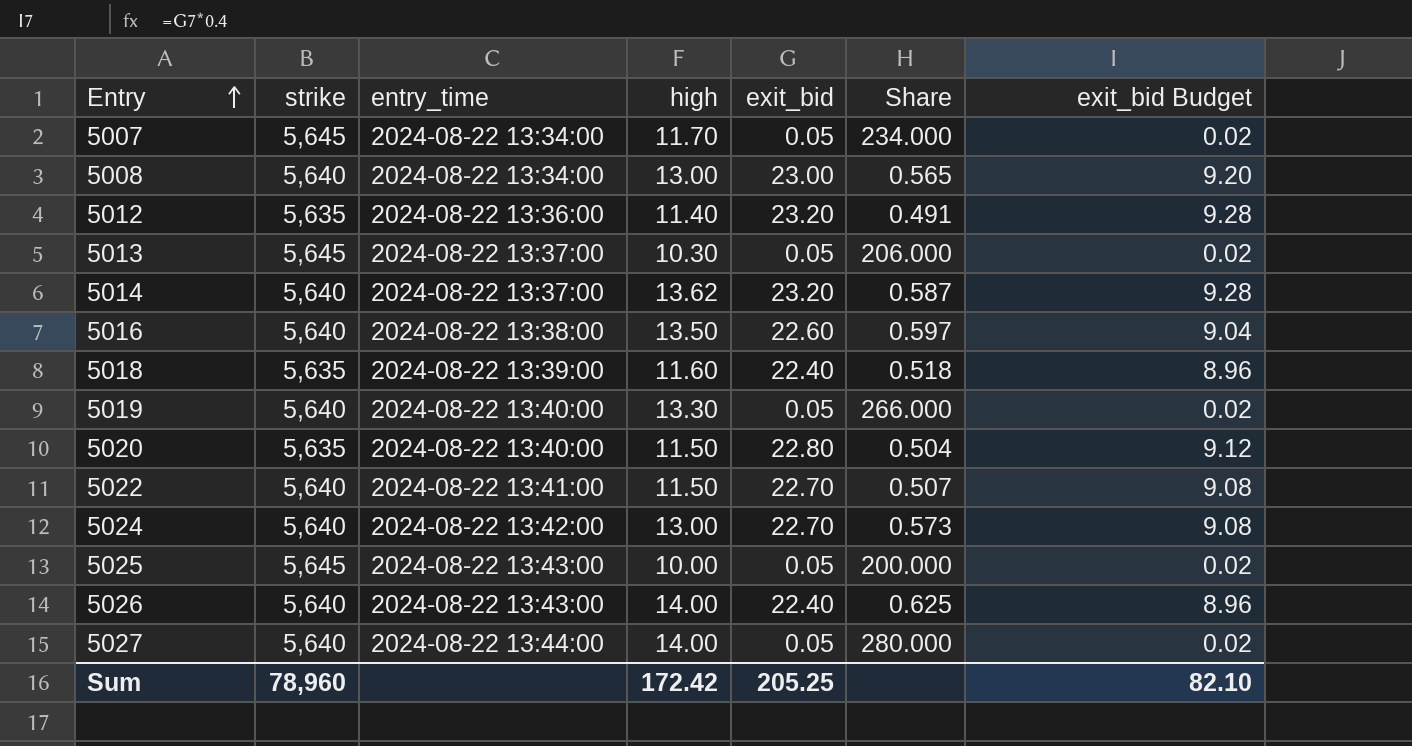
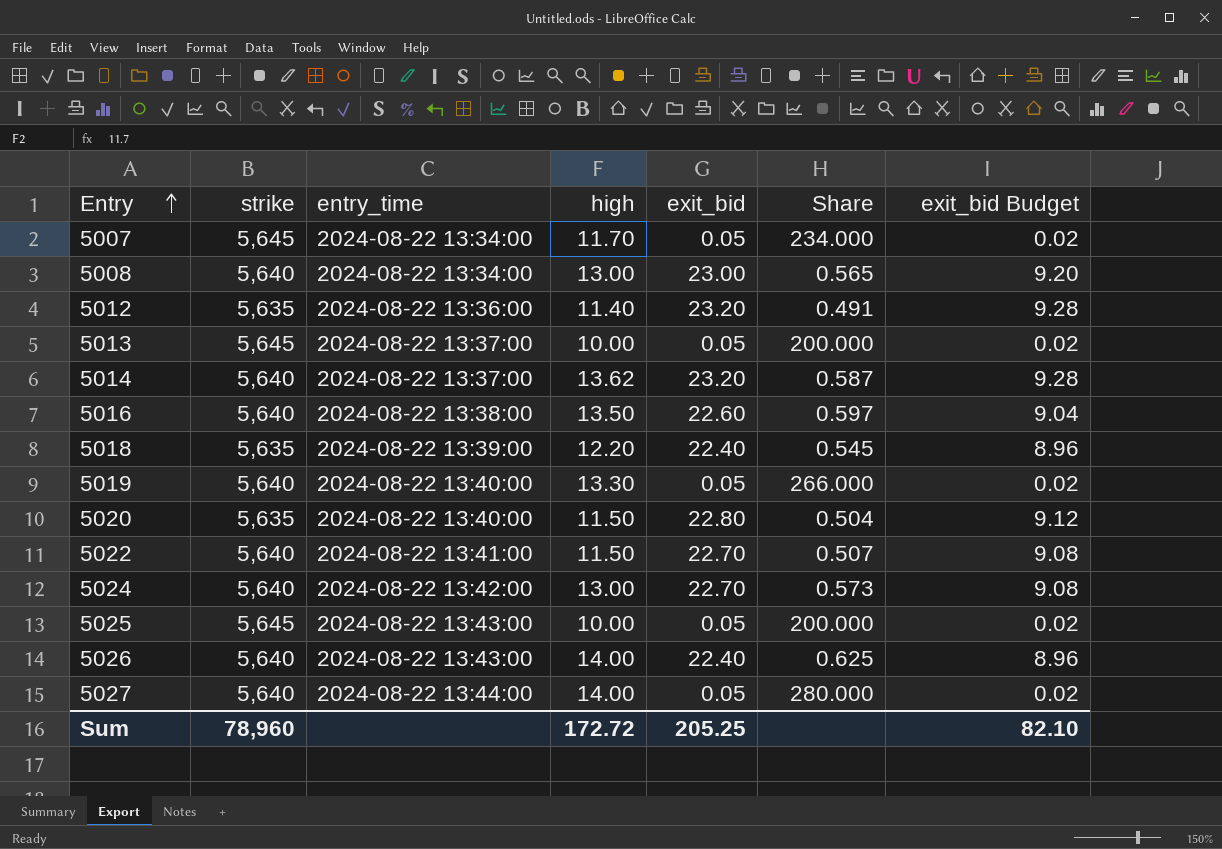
5013 | high: 10.30 -> 10.00
5013 | Share: 206.000 -> 200.000
5018 | high: 11.60 -> 12.20
5018 | Share: 0.518 -> 0.545
Sum | high: 172.42 -> 172.72

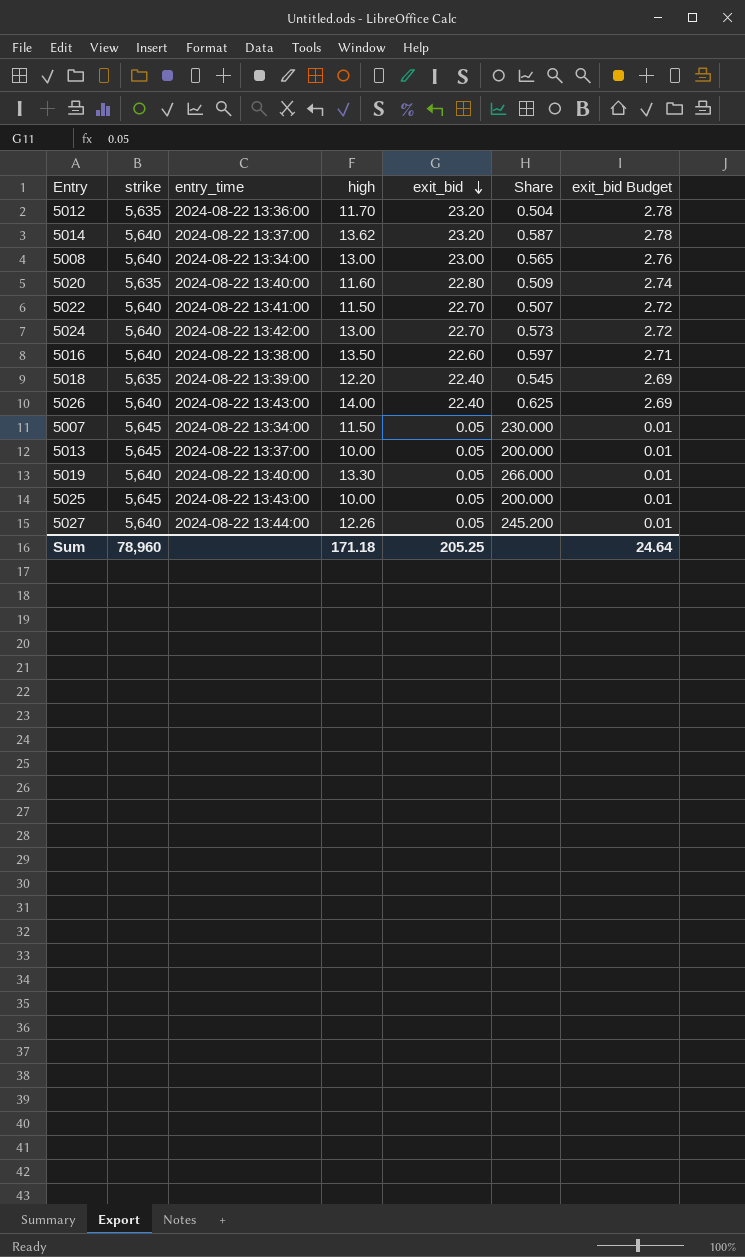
row order: Entry ascending -> exit_bid descending
column exit_bid Budget | formula: [exit_bid] * 0.4 -> [exit_bid] * 0.12
5012 | high: 11.40 -> 11.70
5012 | Share: 0.491 -> 0.504
5020 | high: 11.50 -> 11.60
5020 | Share: 0.504 -> 0.509
5007 | high: 11.70 -> 11.50
5007 | Share: 234.000 -> 230.000
5027 | high: 14.00 -> 12.26
5027 | Share: 280.000 -> 245.200
Sum | high: 172.72 -> 171.18
Sum | exit_bid Budget: 82.10 -> 24.64

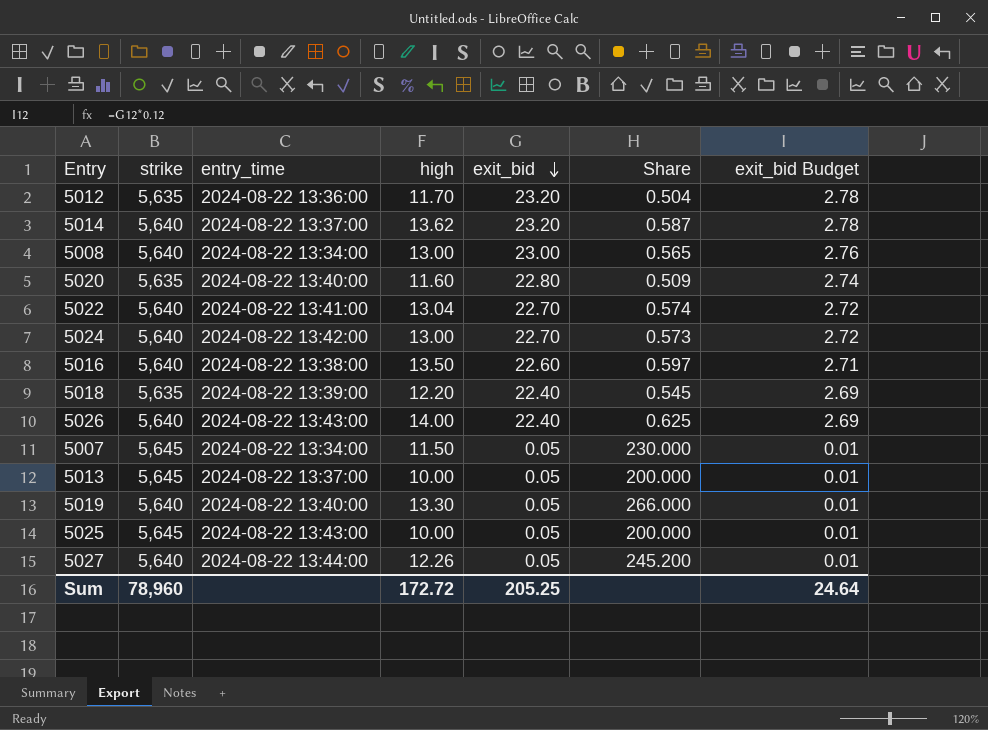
5022 | high: 11.50 -> 13.04
5022 | Share: 0.507 -> 0.574
Sum | high: 171.18 -> 172.72

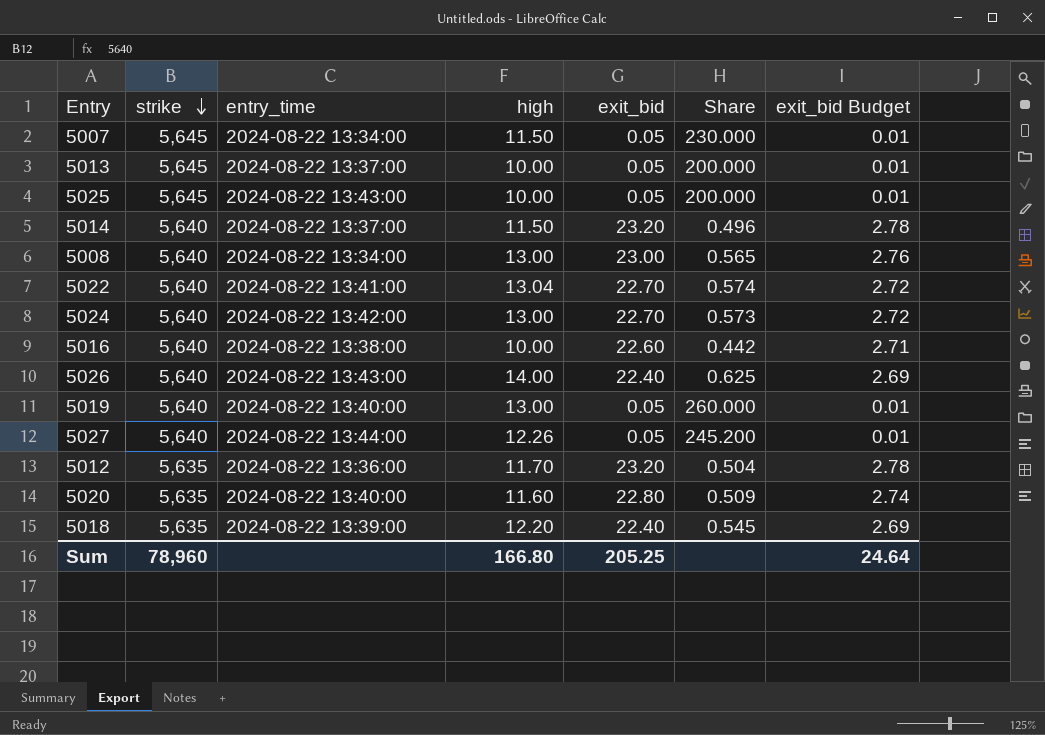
row order: exit_bid descending -> strike descending
5014 | high: 13.62 -> 11.50
5014 | Share: 0.587 -> 0.496
5016 | high: 13.50 -> 10.00
5016 | Share: 0.597 -> 0.442
5019 | high: 13.30 -> 13.00
5019 | Share: 266.000 -> 260.000
Sum | high: 172.72 -> 166.80

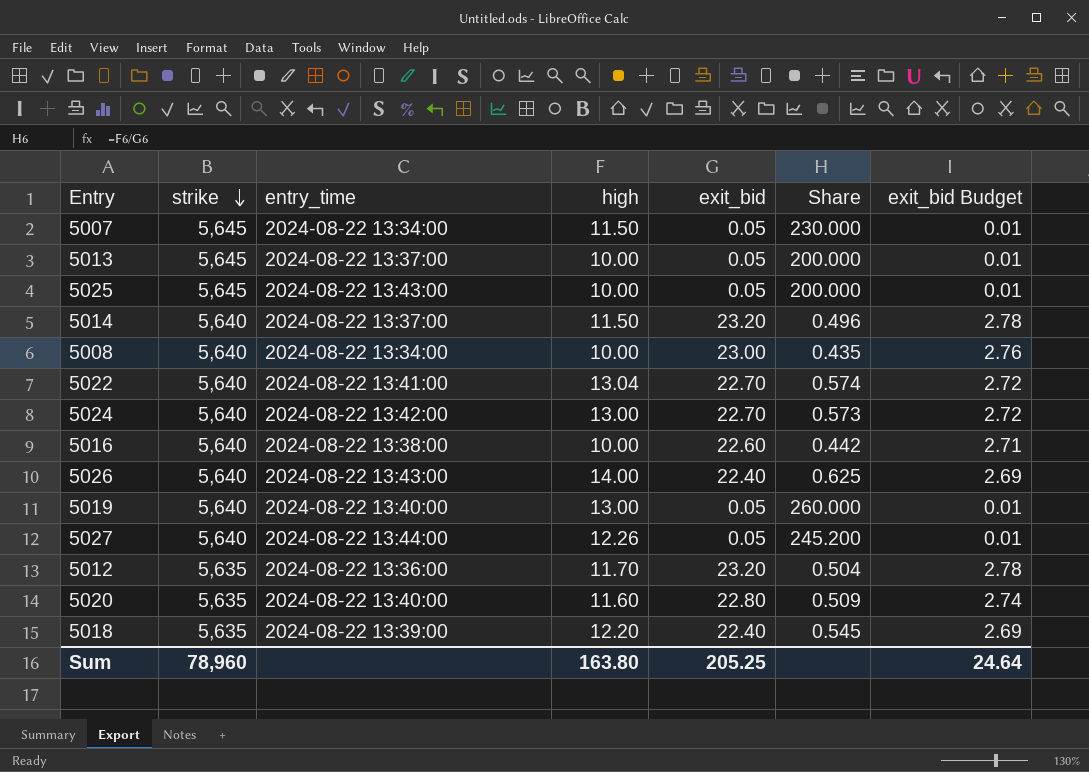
5008 | high: 13.00 -> 10.00
5008 | Share: 0.565 -> 0.435
Sum | high: 166.80 -> 163.80

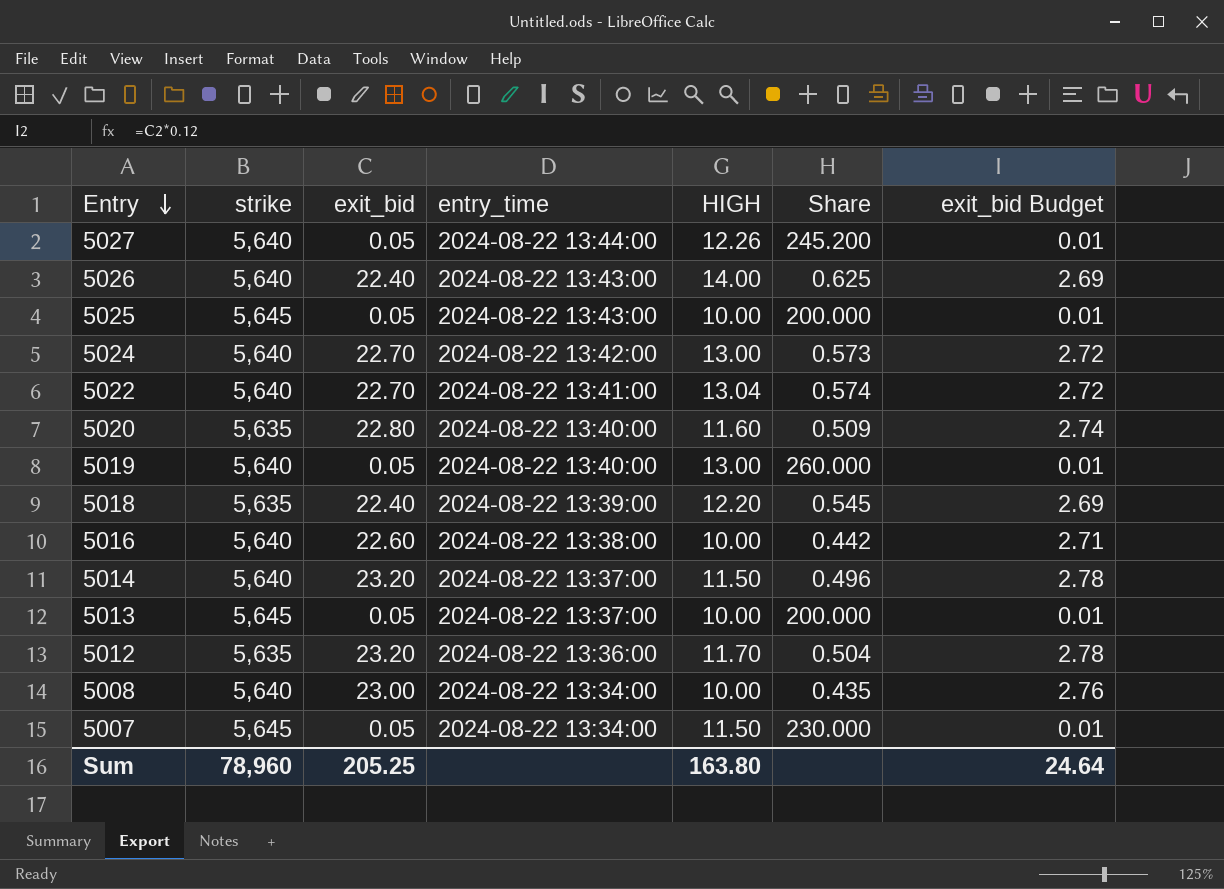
row order: strike descending -> Entry descending
column exit_bid | position: 5 -> 3
column name: high -> HIGH

